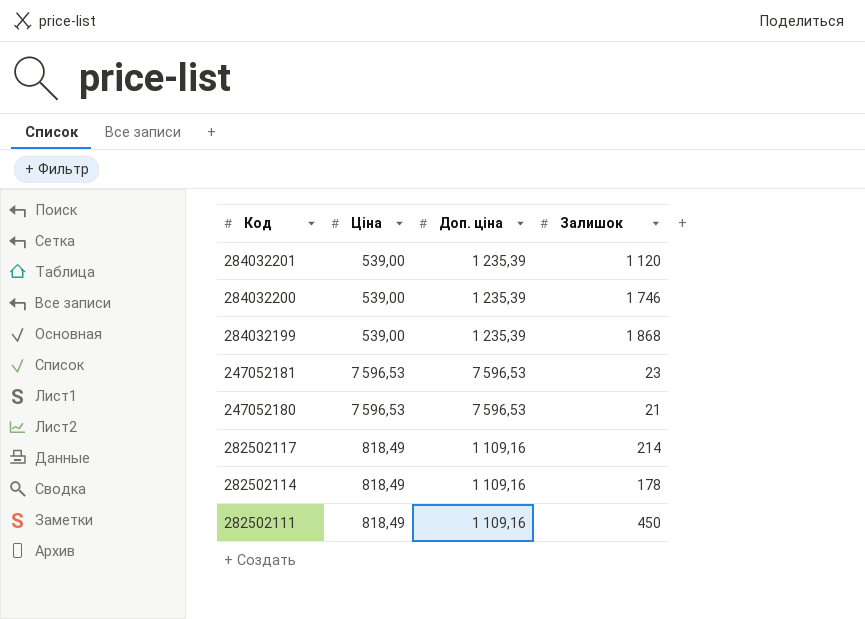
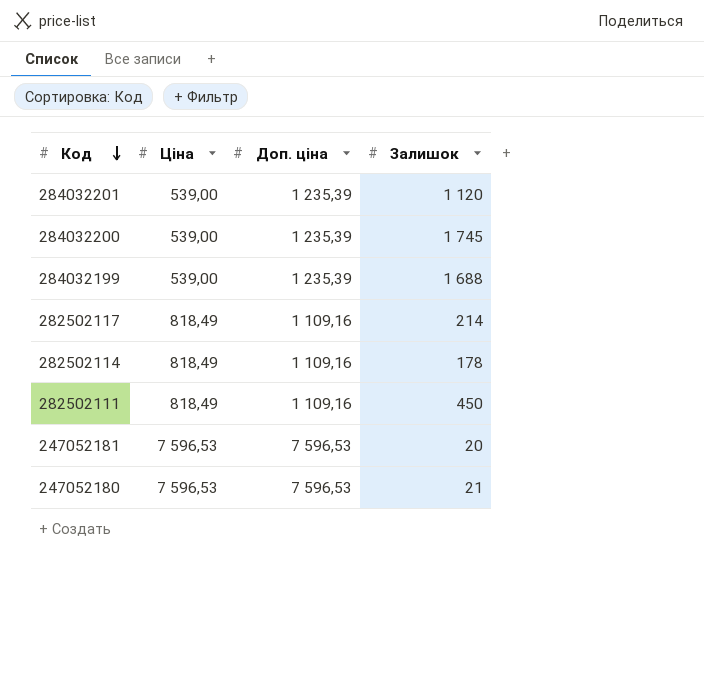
row order: none -> Код descending
284032200 | Залишок: 1 746 -> 1 745
284032199 | Залишок: 1 868 -> 1 688
247052181 | Залишок: 23 -> 20

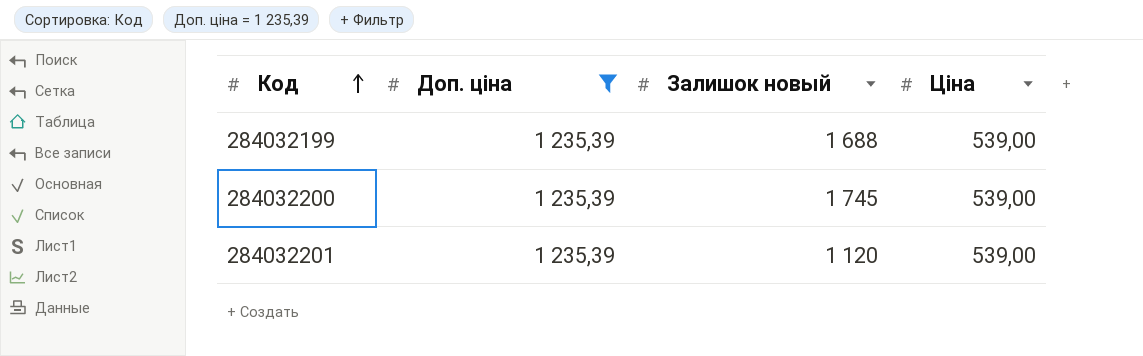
filter: none -> Доп. ціна = 1 235,39
row order: Код descending -> Код ascending
column name: Залишок -> Залишок новый
column Ціна | position: 2 -> 4

